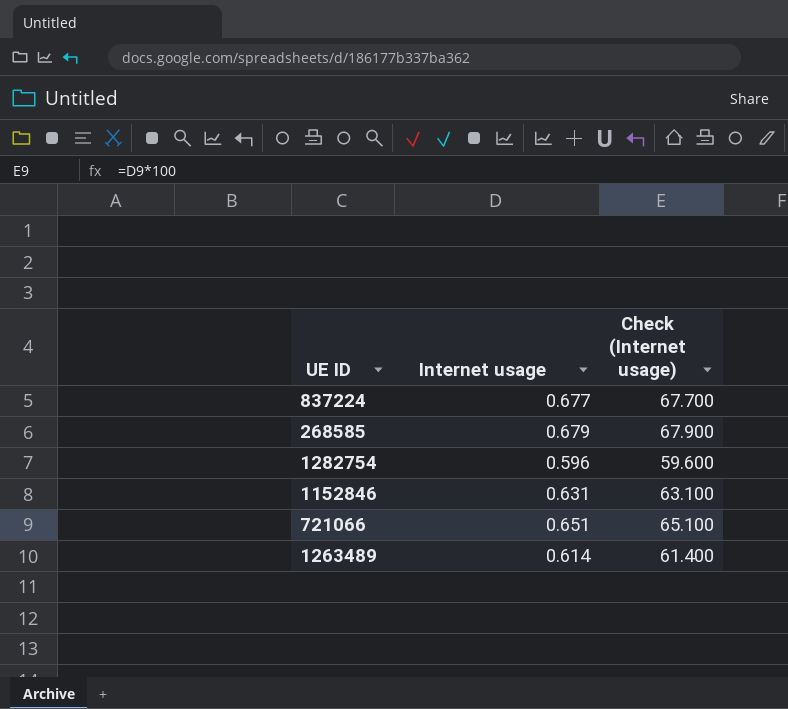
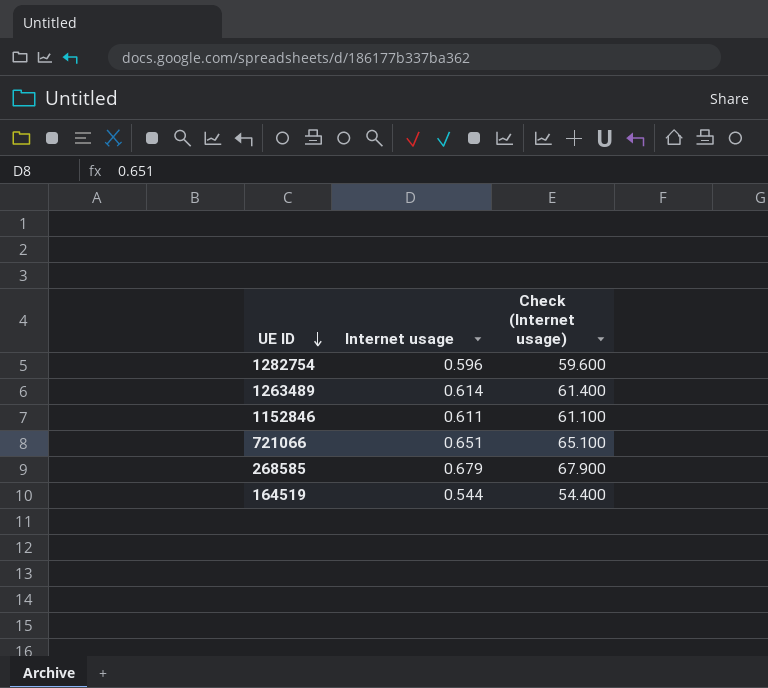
row order: none -> UE ID descending
row 837224: 0.677 | 67.700 -> none
1152846 | Internet usage: 0.631 -> 0.611
1152846 | Check (Internet usage): 63.100 -> 61.100
row 164519: none -> 0.544 | 54.400

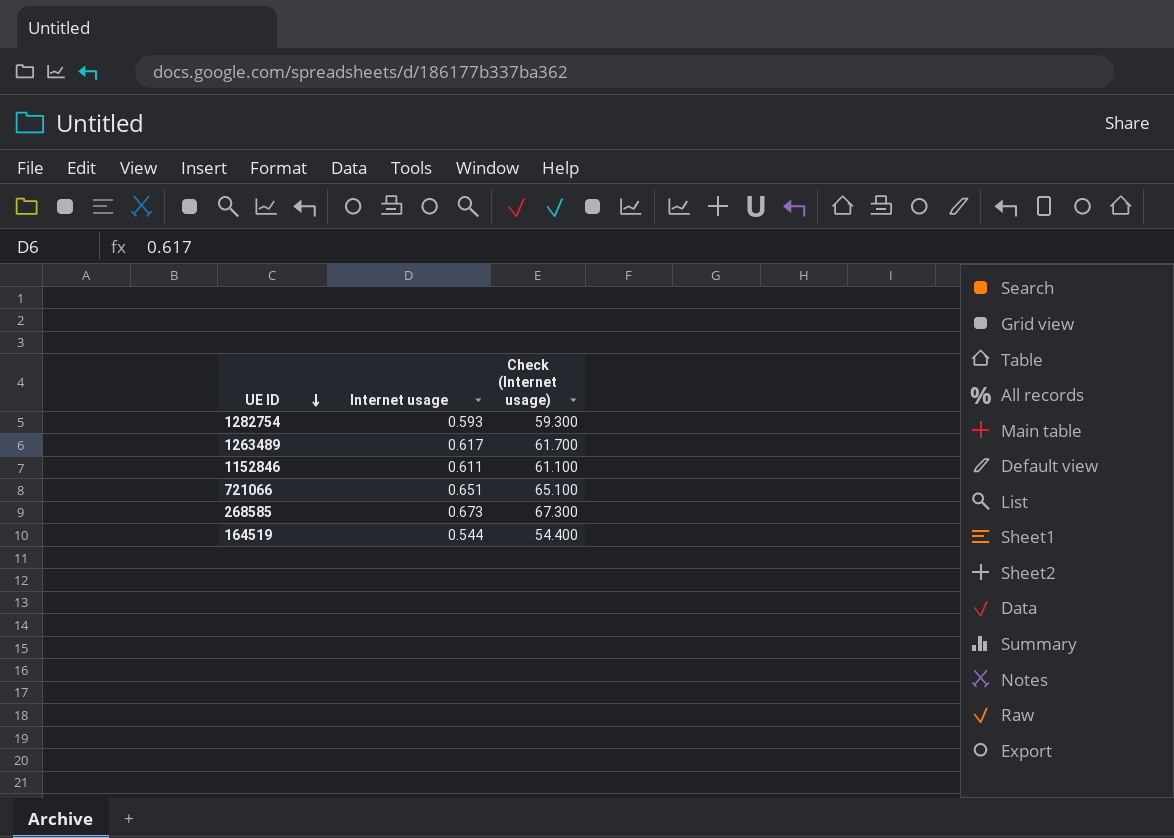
1282754 | Internet usage: 0.596 -> 0.593
1282754 | Check (Internet usage): 59.600 -> 59.300
1263489 | Internet usage: 0.614 -> 0.617
1263489 | Check (Internet usage): 61.400 -> 61.700
268585 | Internet usage: 0.679 -> 0.673
268585 | Check (Internet usage): 67.900 -> 67.300

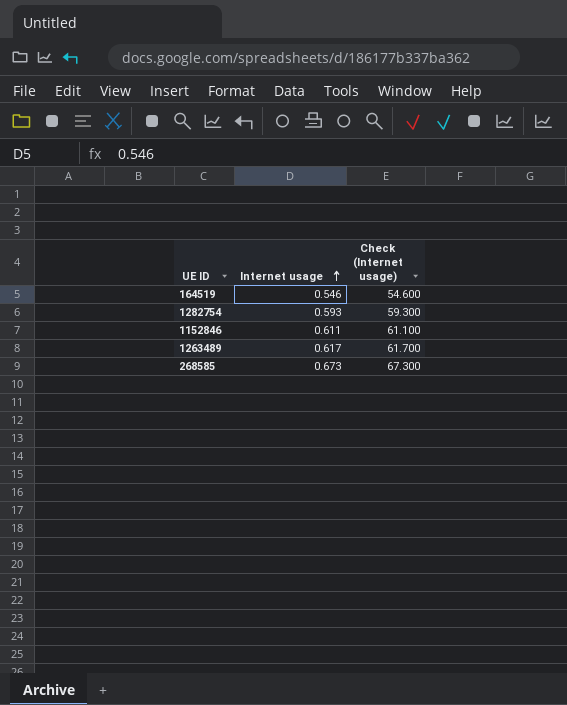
row order: UE ID descending -> Internet usage ascending
row 721066: 0.651 | 65.100 -> none
164519 | Internet usage: 0.544 -> 0.546
164519 | Check (Internet usage): 54.400 -> 54.600

